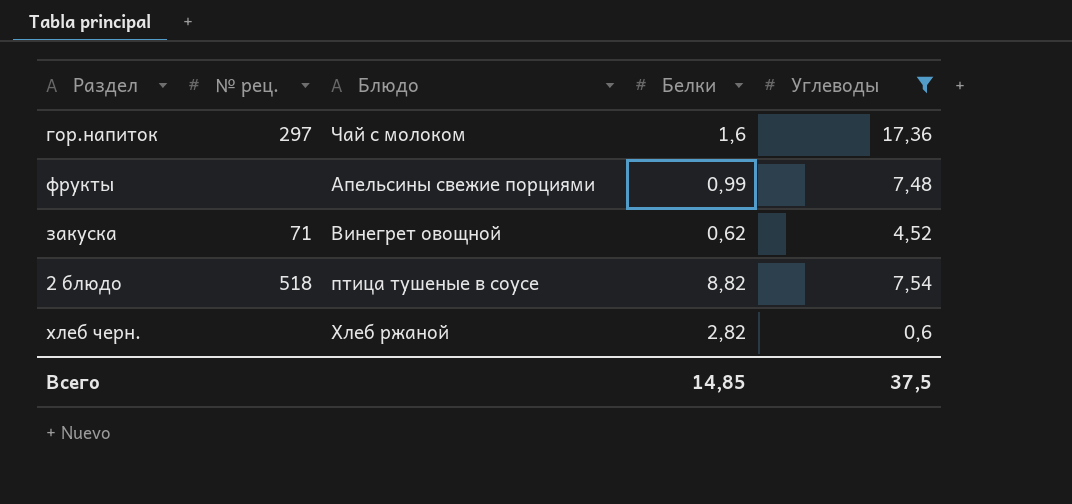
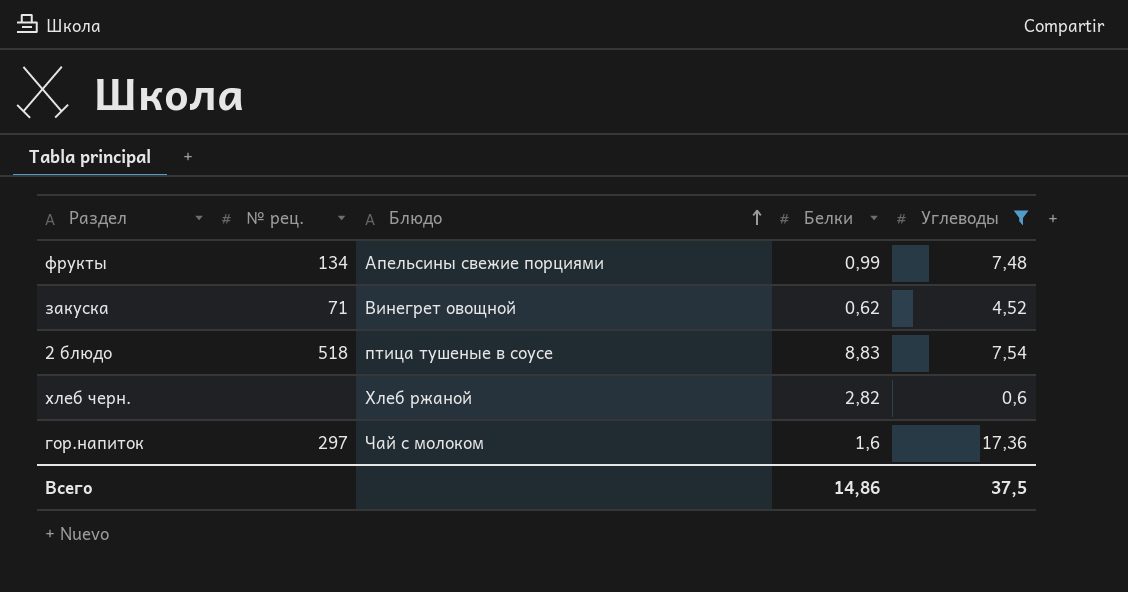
row order: none -> Блюдо ascending
фрукты | № рец.: none -> 134
2 блюдо | Белки: 8,82 -> 8,83
Всего | Белки: 14,85 -> 14,86

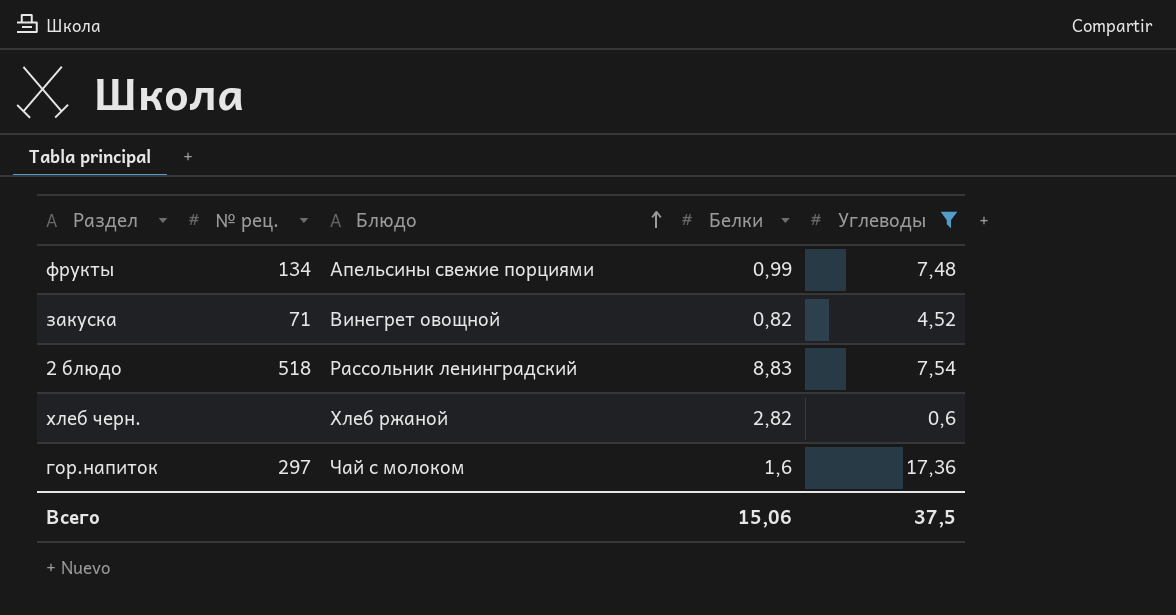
закуска | Белки: 0,62 -> 0,82
2 блюдо | Блюдо: птица тушеные в соусе -> Рассольник ленинградский
Всего | Белки: 14,86 -> 15,06

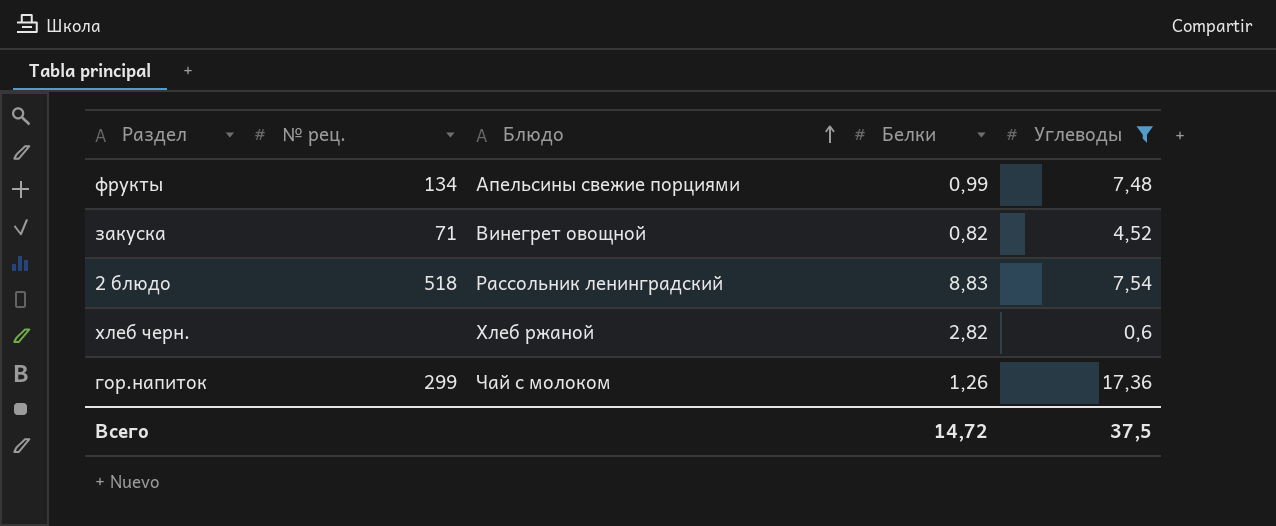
гор.напиток | № рец.: 297 -> 299
гор.напиток | Белки: 1,6 -> 1,26
Всего | Белки: 15,06 -> 14,72

